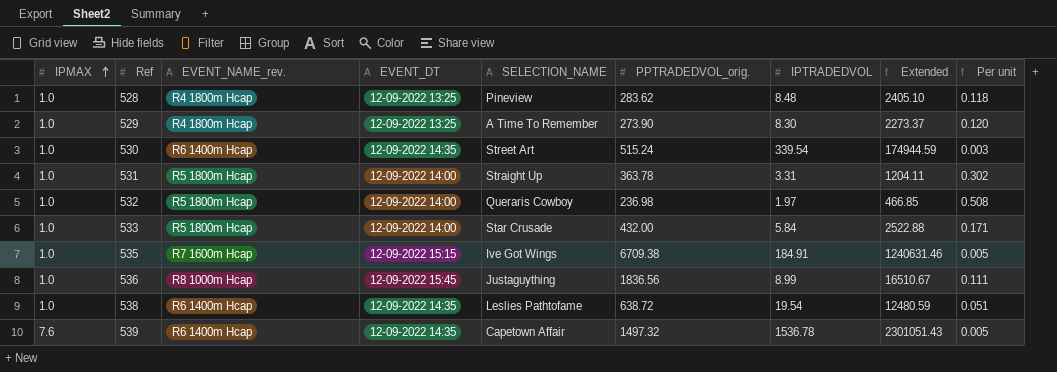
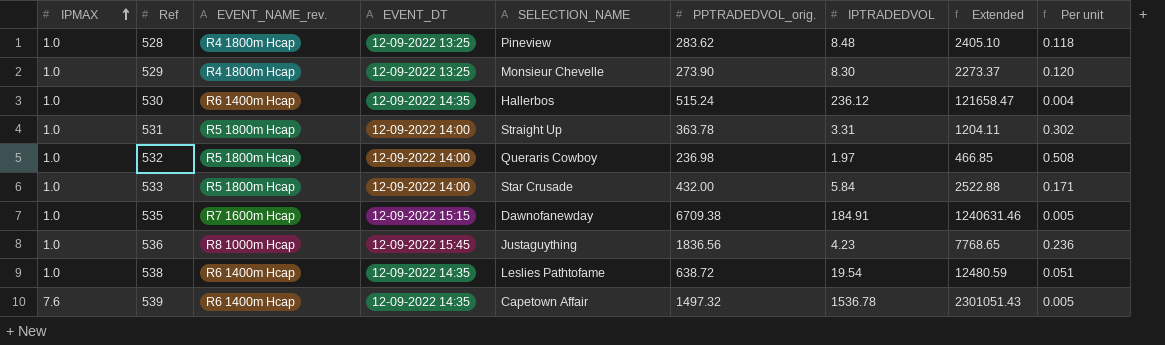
529 | SELECTION_NAME: A Time To Remember -> Monsieur Chevelle
530 | SELECTION_NAME: Street Art -> Hallerbos
530 | IPTRADEDVOL: 339.54 -> 236.12
530 | Extended: 174944.59 -> 121658.47
530 | Per unit: 0.003 -> 0.004
535 | SELECTION_NAME: Ive Got Wings -> Dawnofanewday
536 | IPTRADEDVOL: 8.99 -> 4.23
536 | Extended: 16510.67 -> 7768.65
536 | Per unit: 0.111 -> 0.236

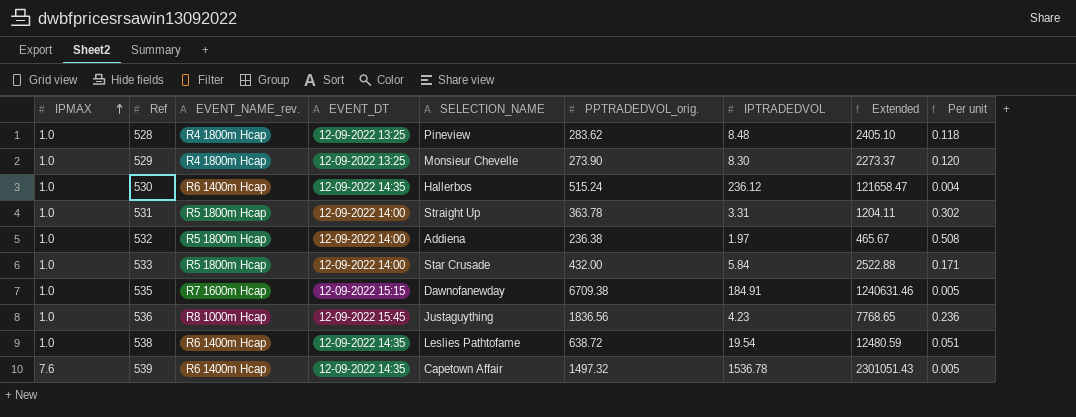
532 | SELECTION_NAME: Queraris Cowboy -> Addiena
532 | PPTRADEDVOL_orig.: 236.98 -> 236.38
532 | Extended: 466.85 -> 465.67

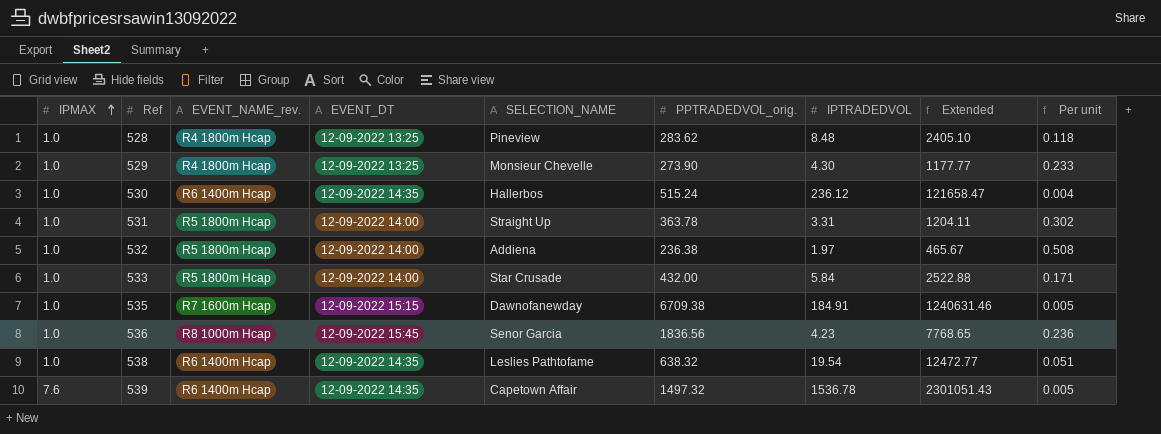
529 | IPTRADEDVOL: 8.30 -> 4.30
529 | Extended: 2273.37 -> 1177.77
529 | Per unit: 0.120 -> 0.233
536 | SELECTION_NAME: Justaguything -> Senor Garcia
538 | PPTRADEDVOL_orig.: 638.72 -> 638.32
538 | Extended: 12480.59 -> 12472.77

